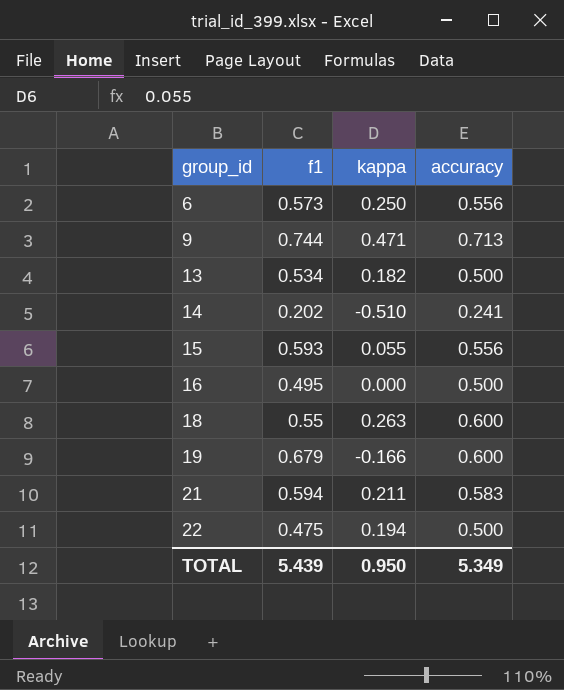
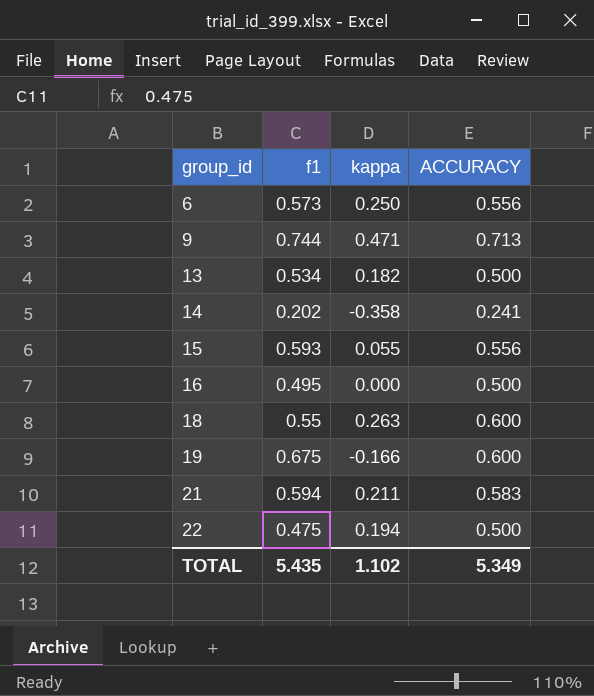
column name: accuracy -> ACCURACY
14 | kappa: -0.510 -> -0.358
19 | f1: 0.679 -> 0.675
TOTAL | f1: 5.439 -> 5.435
TOTAL | kappa: 0.950 -> 1.102

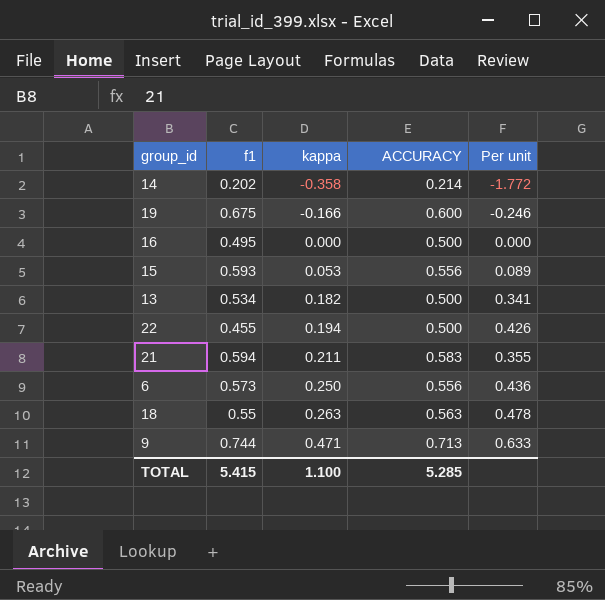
row order: group_id ascending -> kappa ascending
column Per unit | formula: none -> [kappa] / [f1]
14 | ACCURACY: 0.241 -> 0.214
15 | kappa: 0.055 -> 0.053
22 | f1: 0.475 -> 0.455
18 | ACCURACY: 0.600 -> 0.563
TOTAL | f1: 5.435 -> 5.415
TOTAL | kappa: 1.102 -> 1.100
TOTAL | ACCURACY: 5.349 -> 5.285

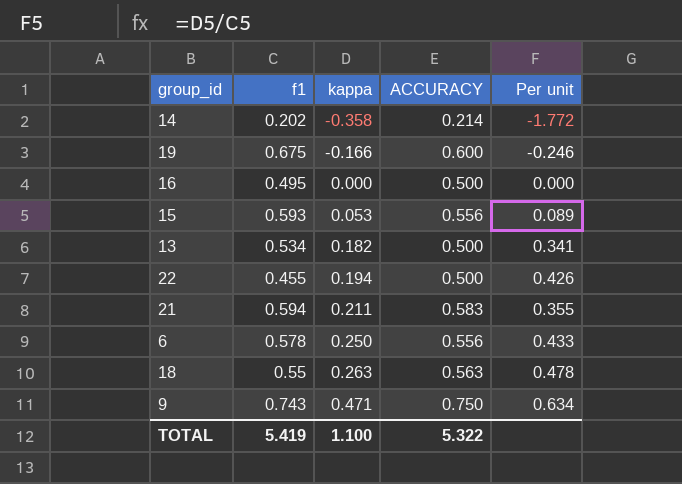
6 | f1: 0.573 -> 0.578
6 | Per unit: 0.436 -> 0.433
9 | f1: 0.744 -> 0.743
9 | ACCURACY: 0.713 -> 0.750
9 | Per unit: 0.633 -> 0.634
TOTAL | f1: 5.415 -> 5.419
TOTAL | ACCURACY: 5.285 -> 5.322

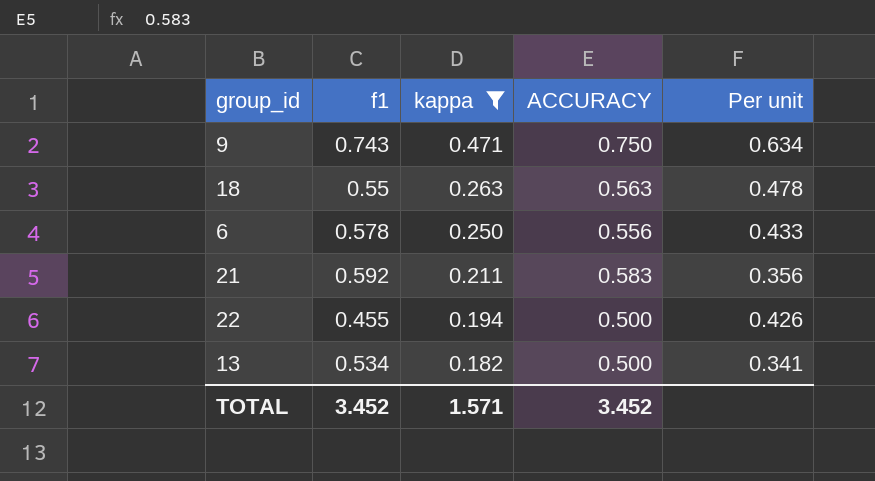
filter: none -> kappa >= 0.182
row order: kappa ascending -> kappa descending
21 | f1: 0.594 -> 0.592
21 | Per unit: 0.355 -> 0.356
TOTAL | f1: 5.419 -> 3.452
TOTAL | kappa: 1.100 -> 1.571
TOTAL | ACCURACY: 5.322 -> 3.452

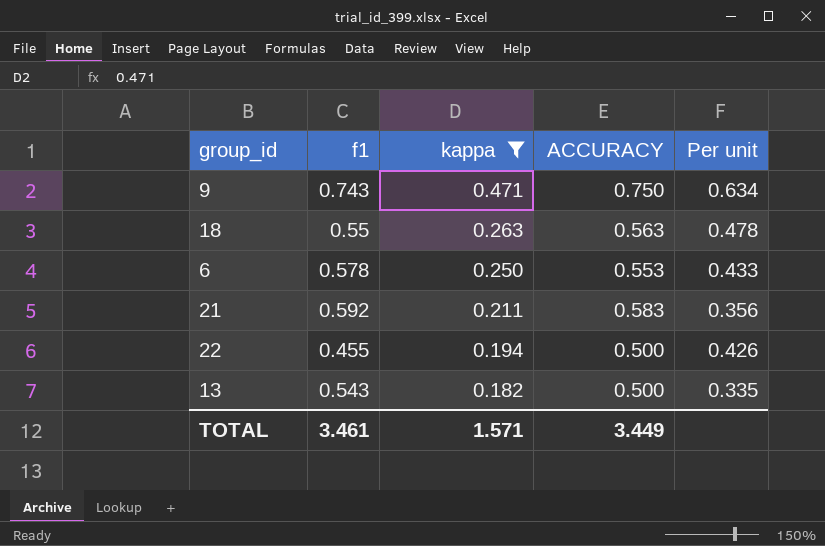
6 | ACCURACY: 0.556 -> 0.553
13 | f1: 0.534 -> 0.543
13 | Per unit: 0.341 -> 0.335
TOTAL | f1: 3.452 -> 3.461
TOTAL | ACCURACY: 3.452 -> 3.449

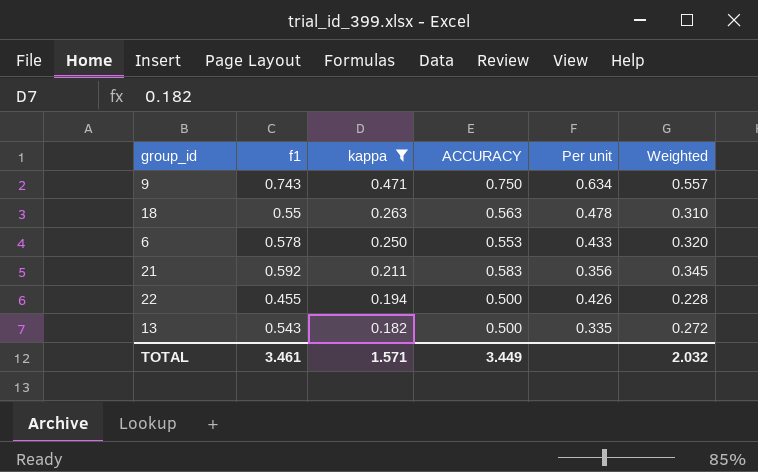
column Weighted | formula: none -> [f1] * [ACCURACY]

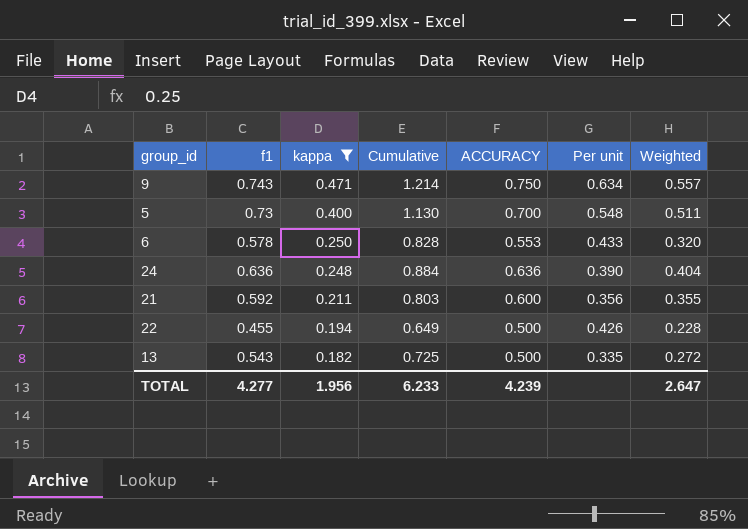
column Cumulative | formula: none -> [f1] + [kappa]
row 18: 0.55 | 0.263 | 0.563 | 0.478 | 0.310 -> none
row 5: none -> 0.73 | 0.400 | 1.130 | 0.700 | 0.548 | 0.511
row 24: none -> 0.636 | 0.248 | 0.884 | 0.636 | 0.390 | 0.404
21 | ACCURACY: 0.583 -> 0.600
21 | Weighted: 0.345 -> 0.355
TOTAL | f1: 3.461 -> 4.277
TOTAL | kappa: 1.571 -> 1.956
TOTAL | ACCURACY: 3.449 -> 4.239
TOTAL | Weighted: 2.032 -> 2.647

